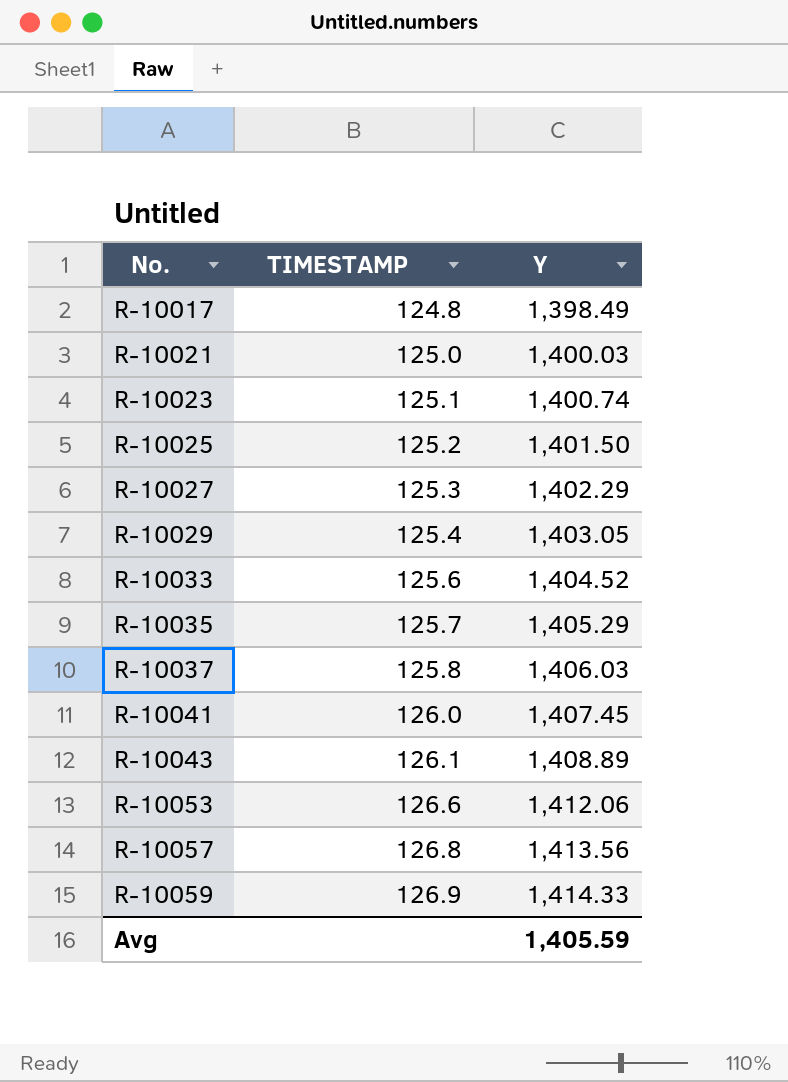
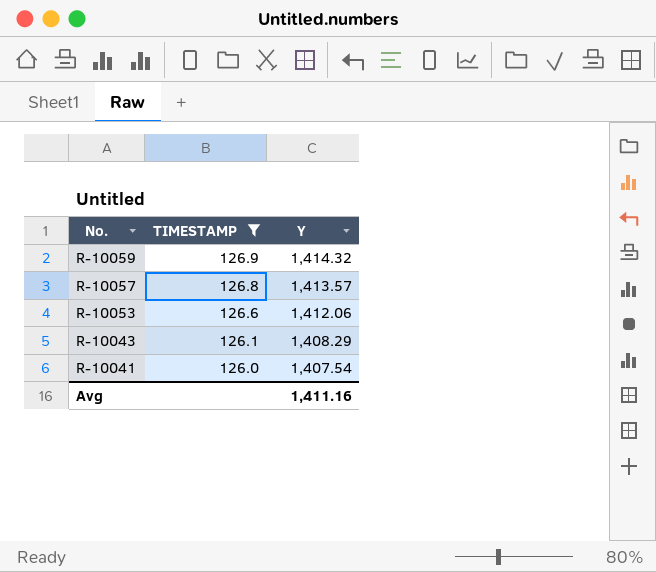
filter: none -> TIMESTAMP >= 126.0
row order: No. ascending -> No. descending
R-10059 | Y: 1,414.33 -> 1,414.32
R-10057 | Y: 1,413.56 -> 1,413.57
R-10043 | Y: 1,408.89 -> 1,408.29
R-10041 | Y: 1,407.45 -> 1,407.54
Avg | Y: 1,405.59 -> 1,411.16

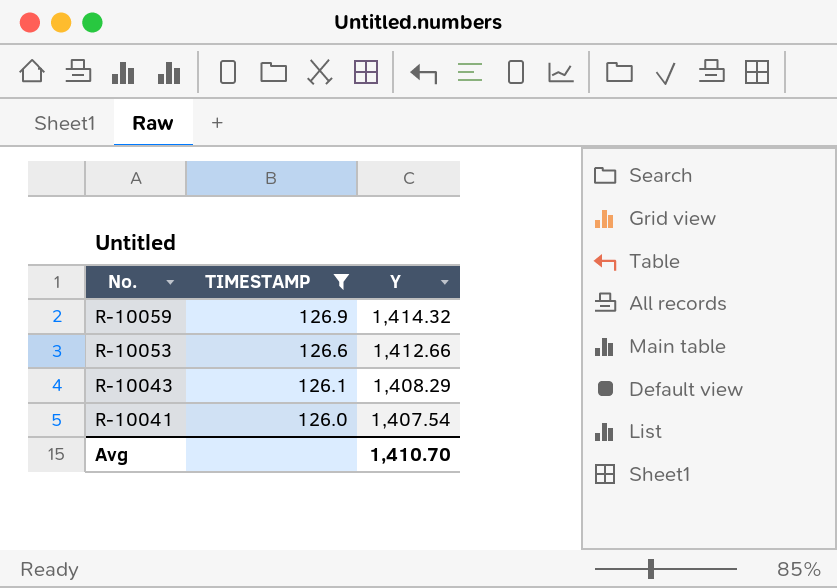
row R-10057: 126.8 | 1,413.57 -> none
R-10053 | Y: 1,412.06 -> 1,412.66
Avg | Y: 1,411.16 -> 1,410.70

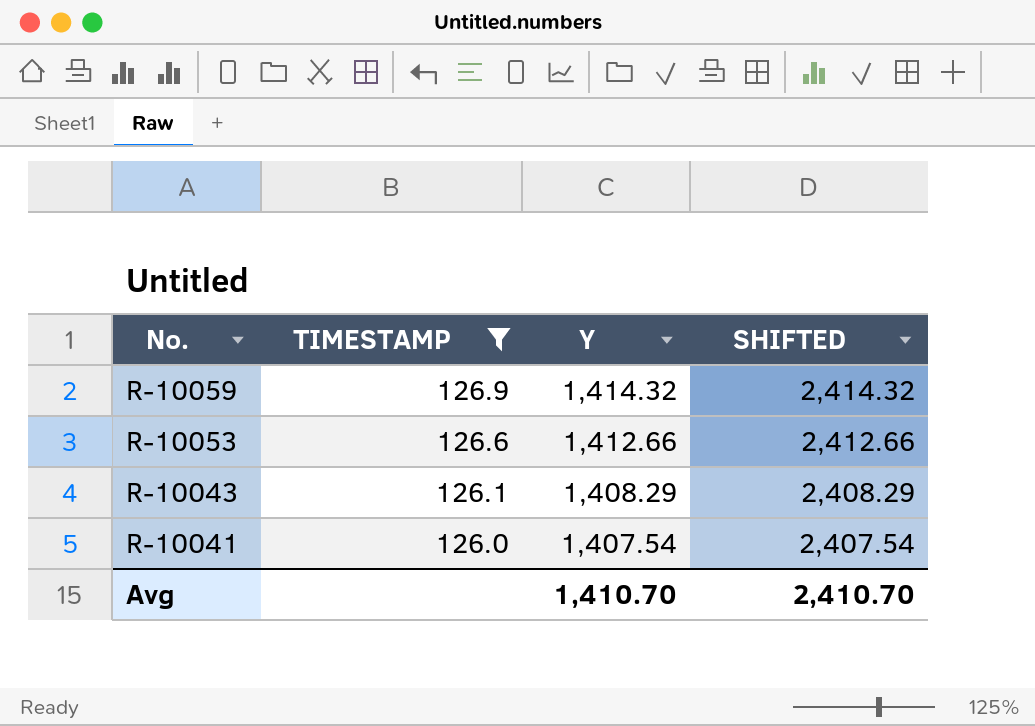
column SHIFTED | formula: none -> [Y] + 1000

